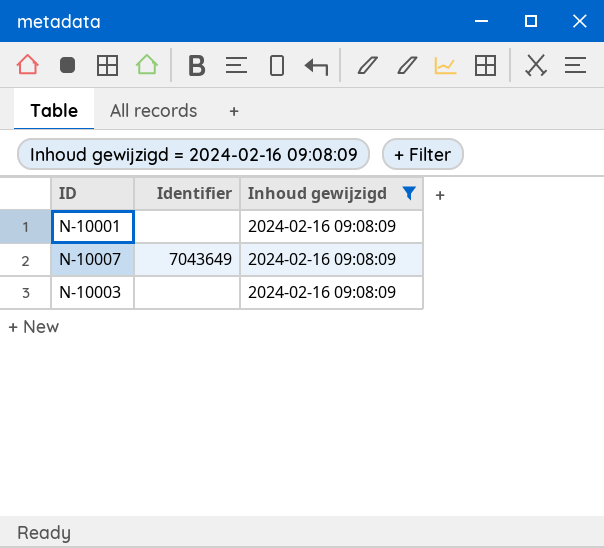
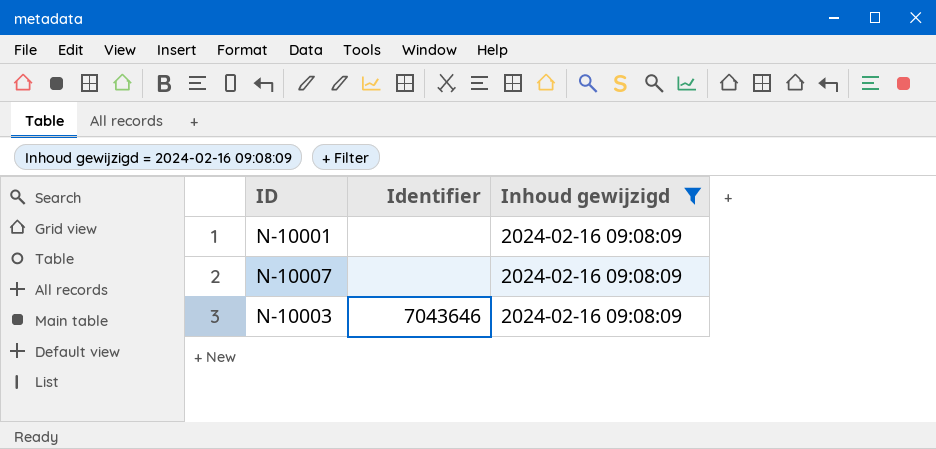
N-10007 | Identifier: 7043649 -> none
N-10003 | Identifier: none -> 7043646

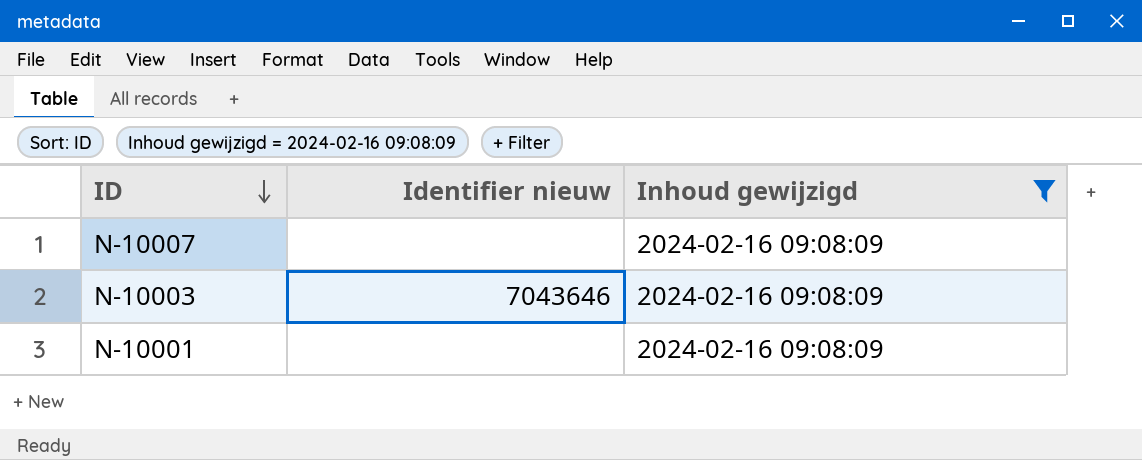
row order: none -> ID descending
column name: Identifier -> Identifier nieuw

